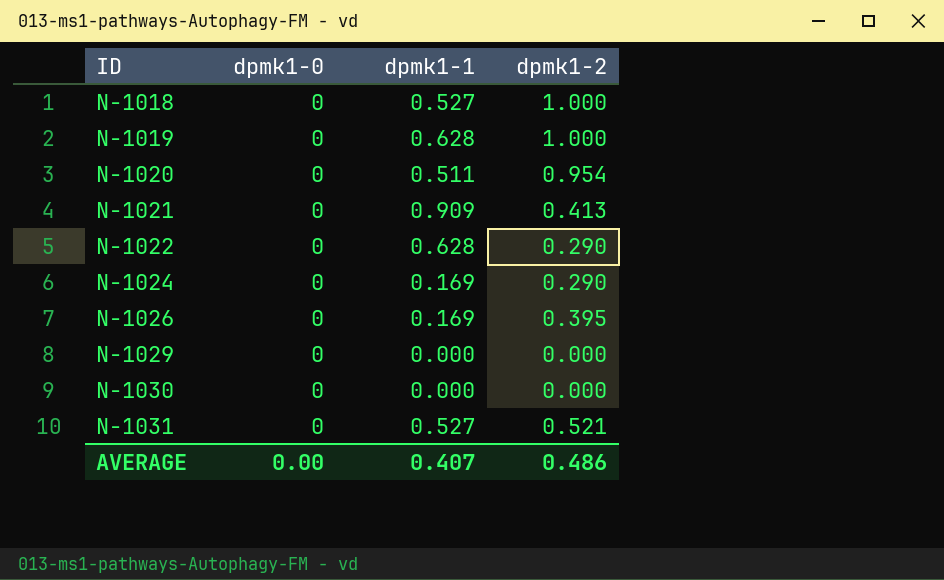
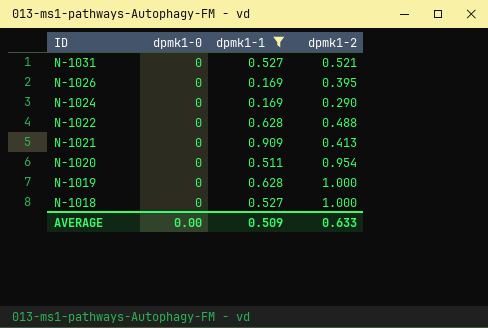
filter: none -> dpmk1-1 != 0.000
row order: ID ascending -> ID descending
N-1022 | dpmk1-2: 0.290 -> 0.488
AVERAGE | dpmk1-1: 0.407 -> 0.509
AVERAGE | dpmk1-2: 0.486 -> 0.633

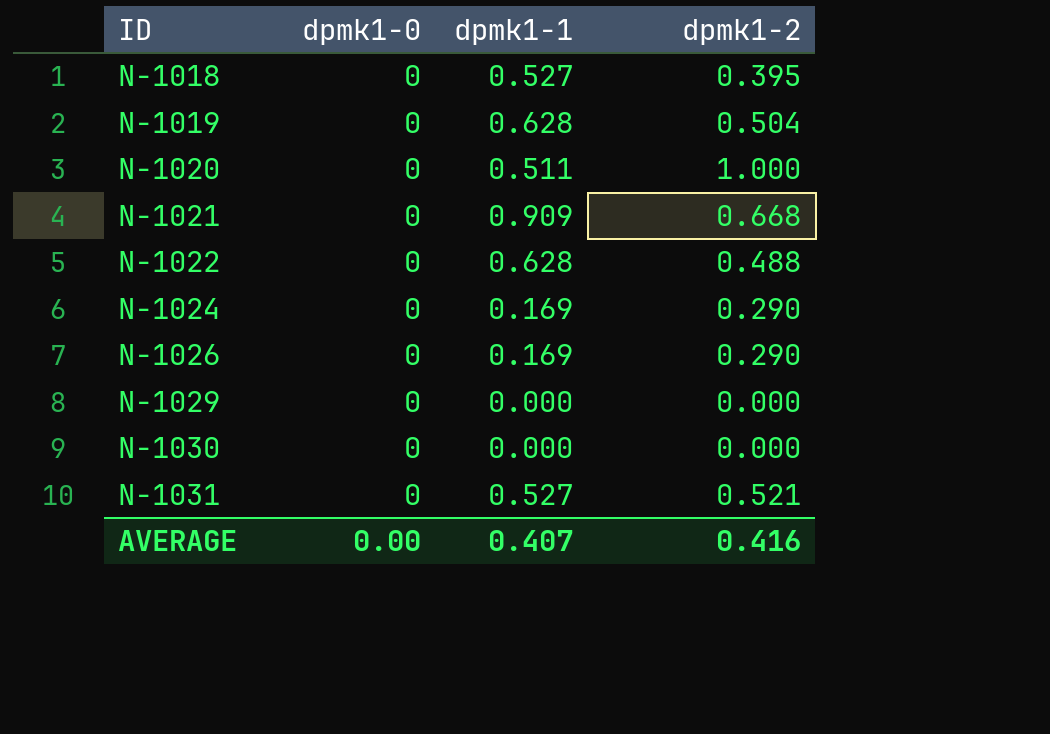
filter: dpmk1-1 != 0.000 -> none
row order: ID descending -> ID ascending
N-1018 | dpmk1-2: 1.000 -> 0.395
N-1019 | dpmk1-2: 1.000 -> 0.504
N-1020 | dpmk1-2: 0.954 -> 1.000
N-1021 | dpmk1-2: 0.413 -> 0.668
N-1026 | dpmk1-2: 0.395 -> 0.290
AVERAGE | dpmk1-1: 0.509 -> 0.407
AVERAGE | dpmk1-2: 0.633 -> 0.416

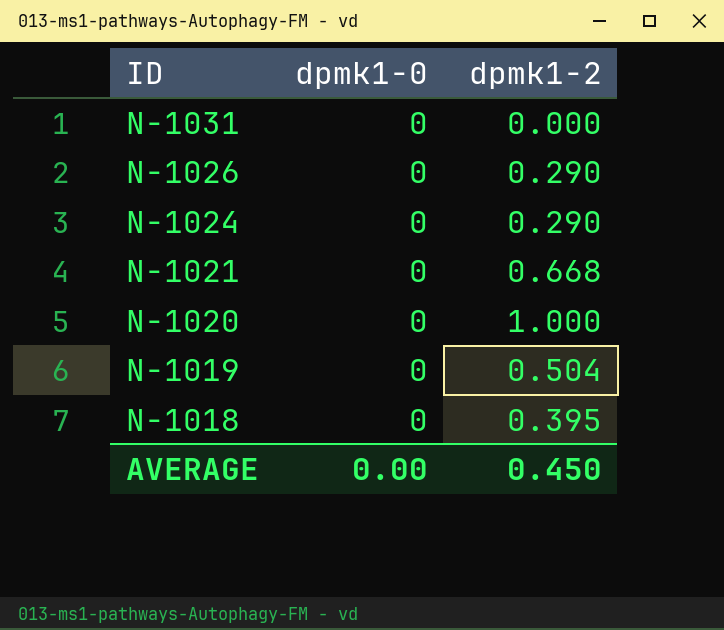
row order: ID ascending -> ID descending
column dpmk1-1 | position: 3 -> none
row N-1022: 0 | 0.628 | 0.488 -> none
row N-1029: 0 | 0.000 | 0.000 -> none
row N-1030: 0 | 0.000 | 0.000 -> none
N-1031 | dpmk1-2: 0.521 -> 0.000
AVERAGE | dpmk1-2: 0.416 -> 0.450

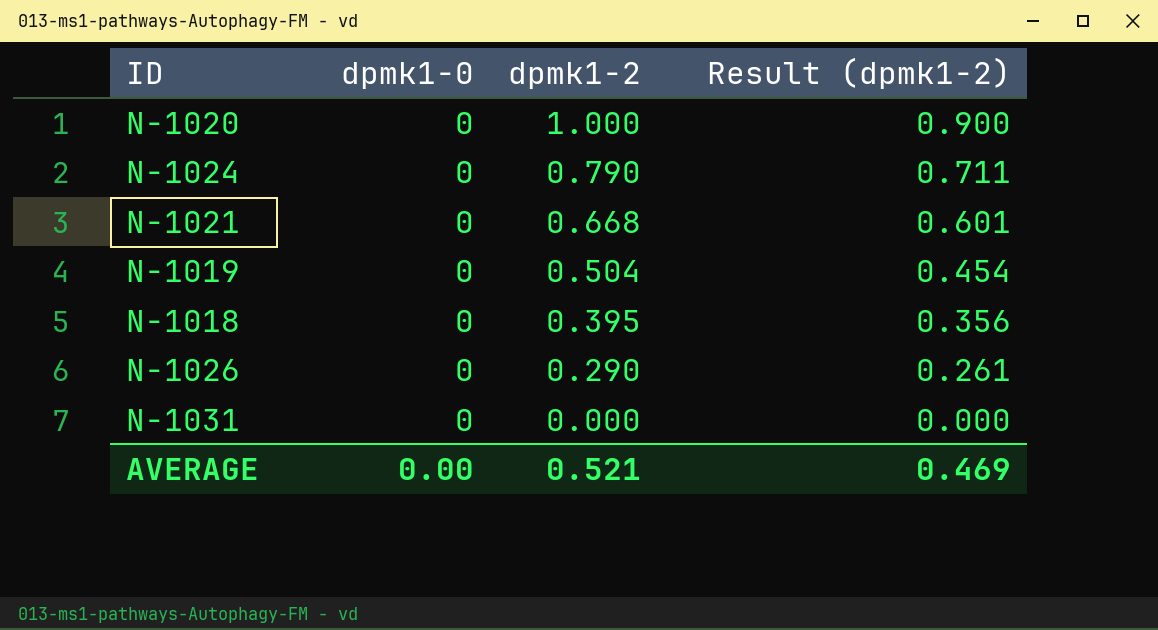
row order: ID descending -> dpmk1-2 descending
column Result (dpmk1-2) | formula: none -> [dpmk1-2] * 0.9
N-1024 | dpmk1-2: 0.290 -> 0.790
AVERAGE | dpmk1-2: 0.450 -> 0.521

